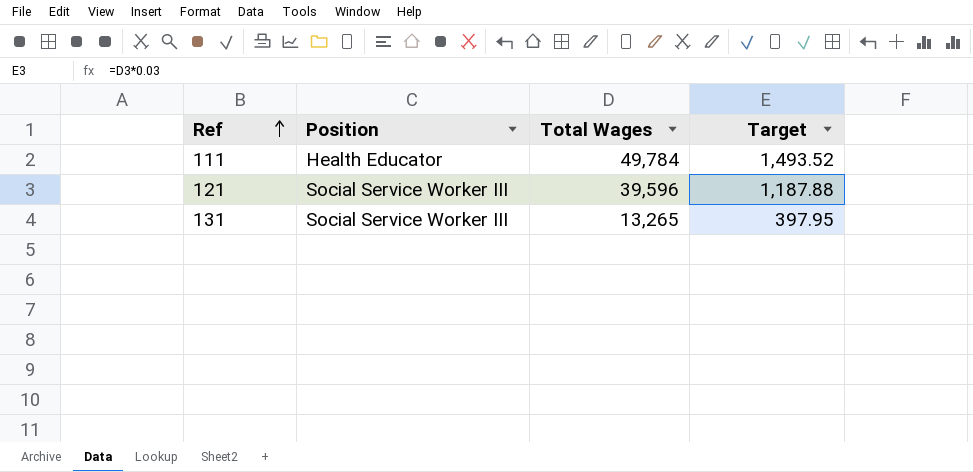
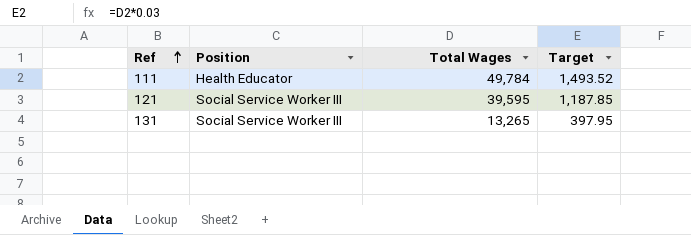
121 | Total Wages: 39,596 -> 39,595
121 | Target: 1,187.88 -> 1,187.85

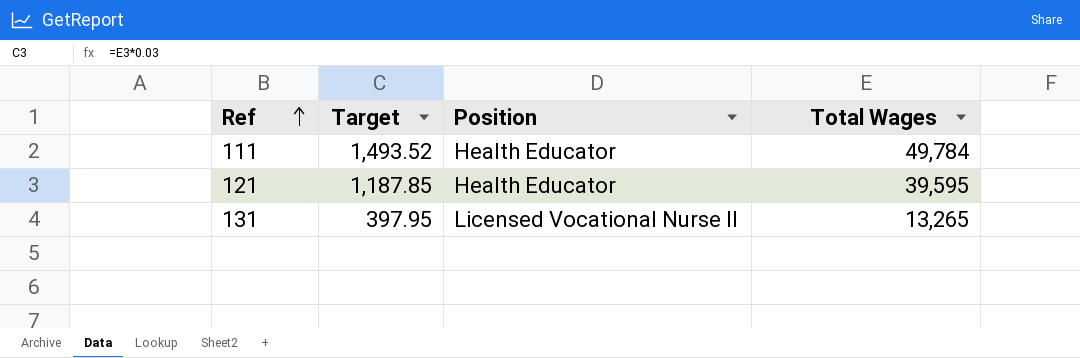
column Target | position: 4 -> 2
121 | Position: Social Service Worker III -> Health Educator
131 | Position: Social Service Worker III -> Licensed Vocational Nurse II

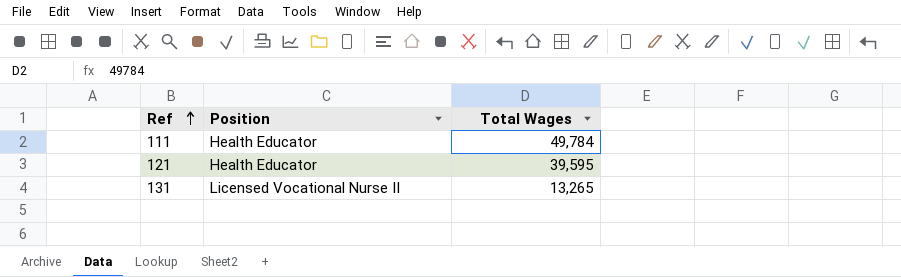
column Target | formula: [Total Wages] * 0.03 -> none

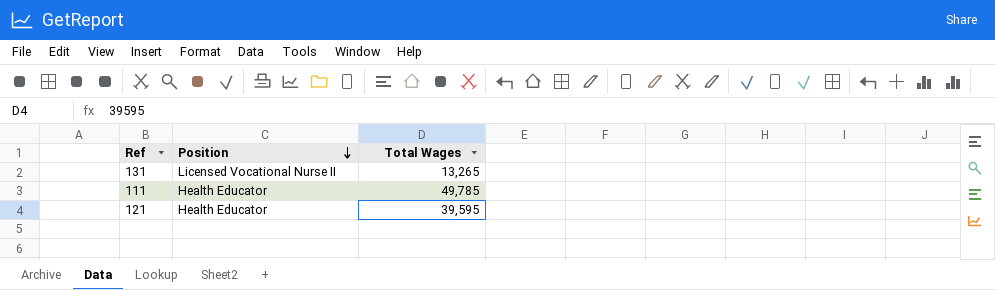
row order: Ref ascending -> Position descending
111 | Total Wages: 49,784 -> 49,785

